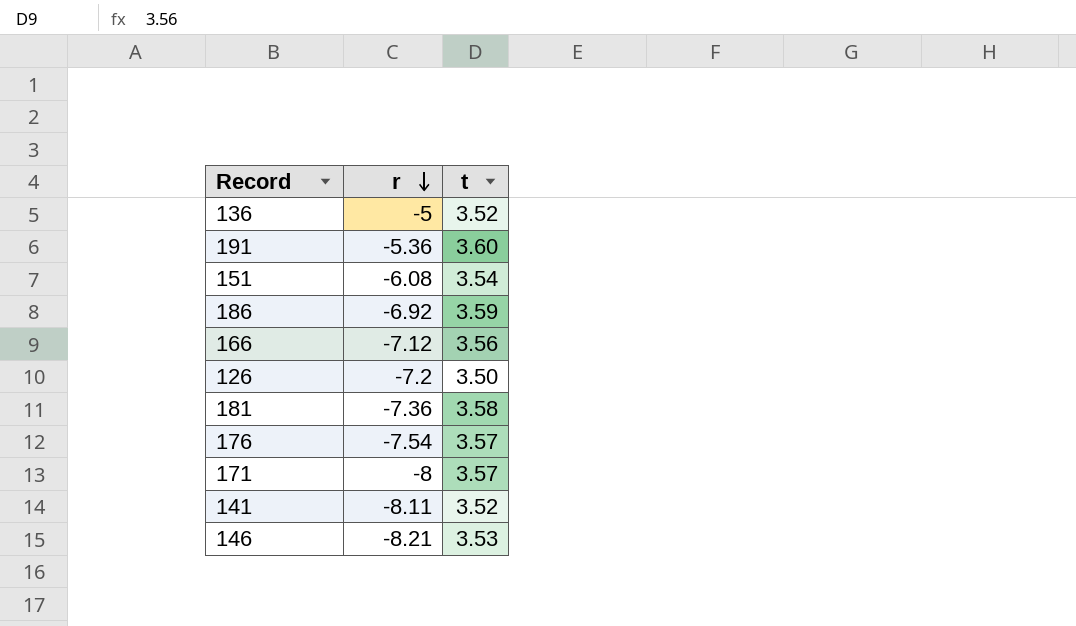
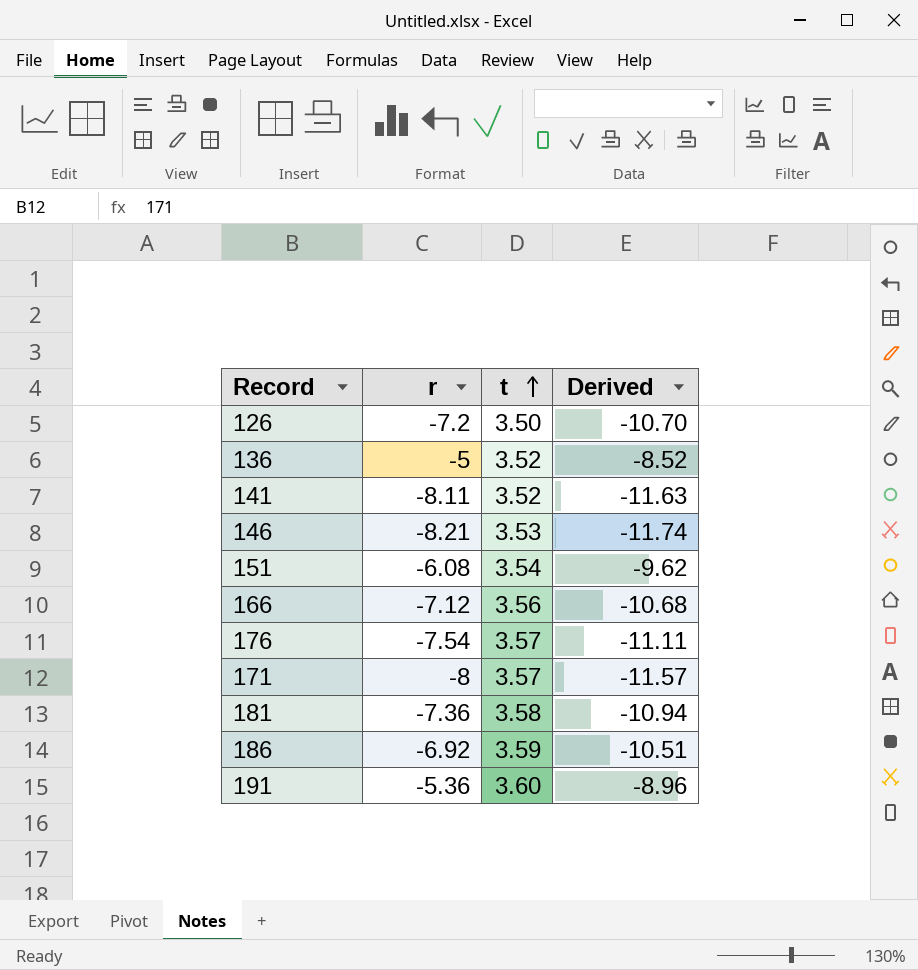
row order: r descending -> t ascending
column Derived | formula: none -> [r] - [t]

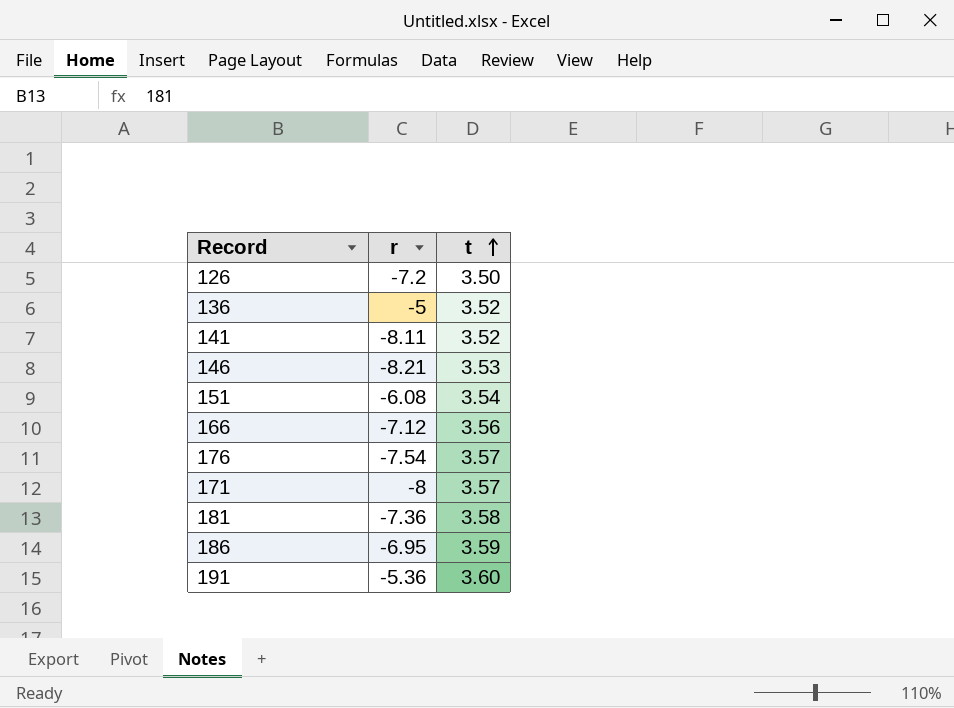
column Derived | formula: [r] - [t] -> none
186 | r: -6.92 -> -6.95

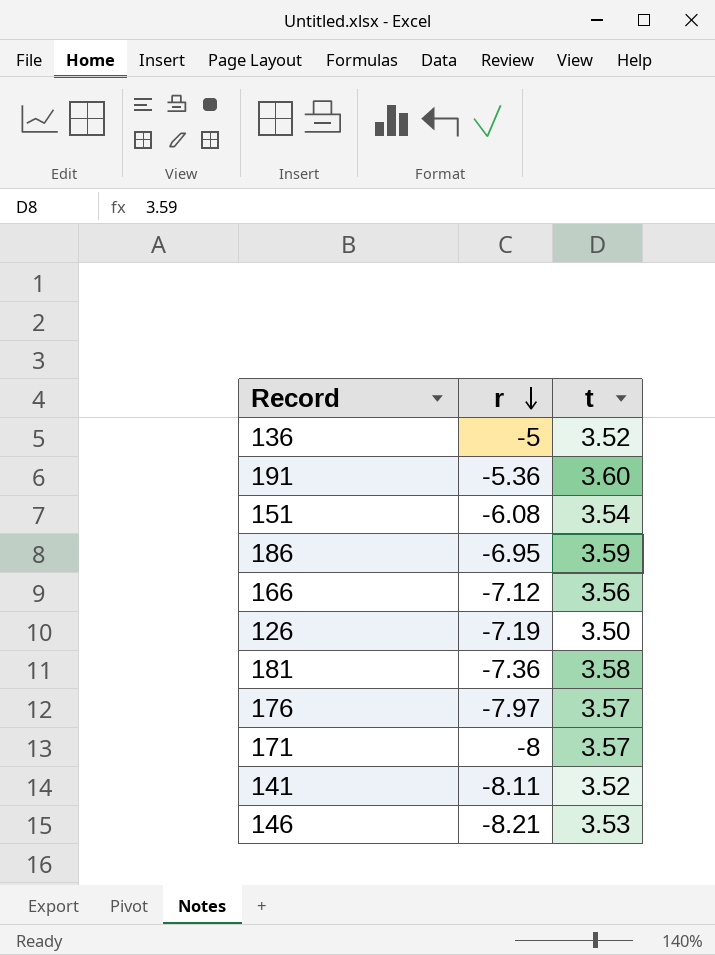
row order: t ascending -> r descending
126 | r: -7.2 -> -7.19
176 | r: -7.54 -> -7.97

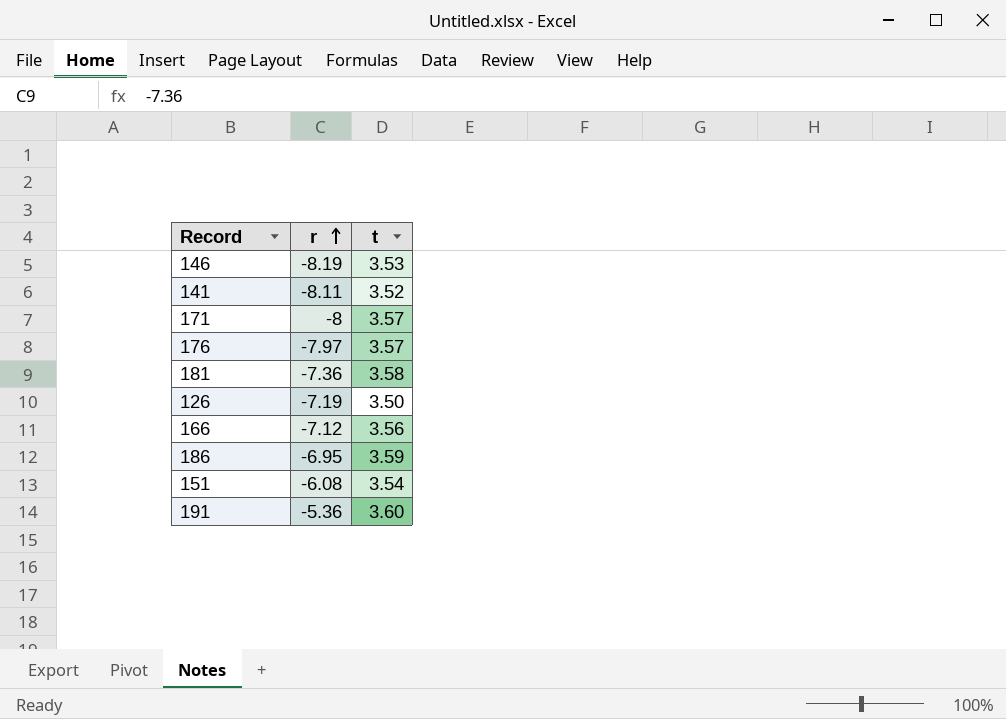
row order: r descending -> r ascending
row 136: -5 | 3.52 -> none
146 | r: -8.21 -> -8.19

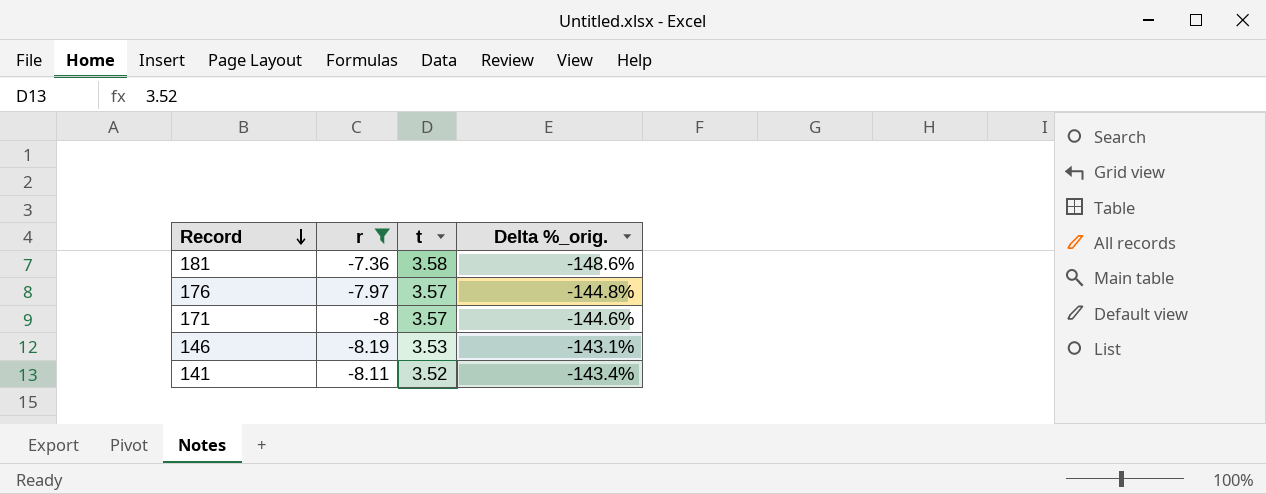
filter: none -> r <= -7.36
row order: r ascending -> Record descending
column Delta %_orig. | formula: none -> ([t] - [r]) / [r]

